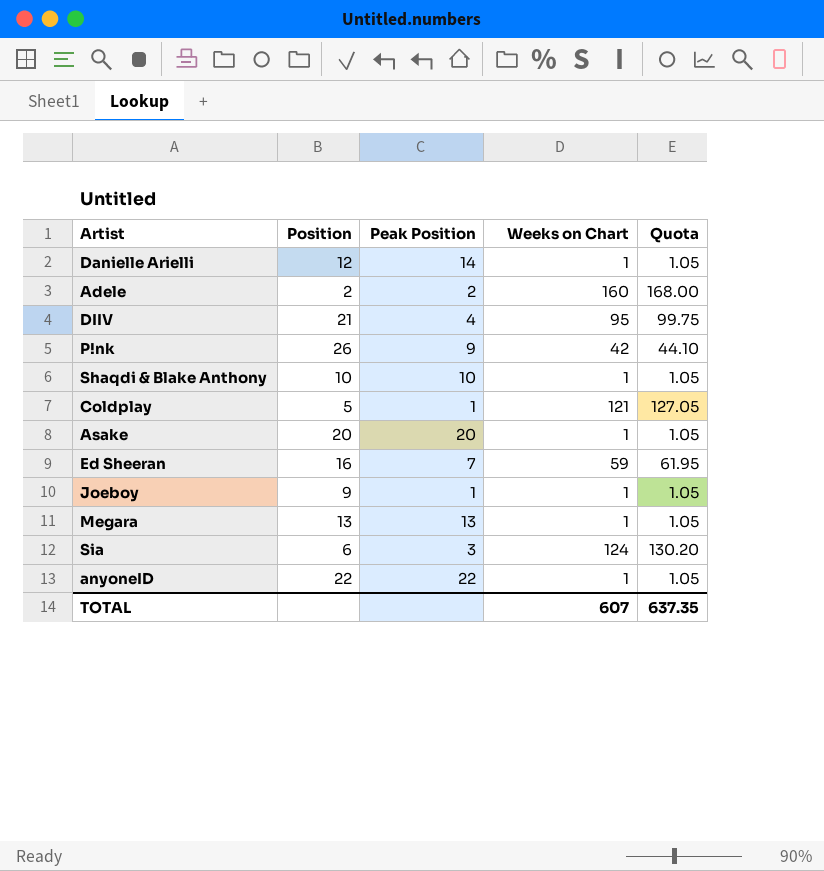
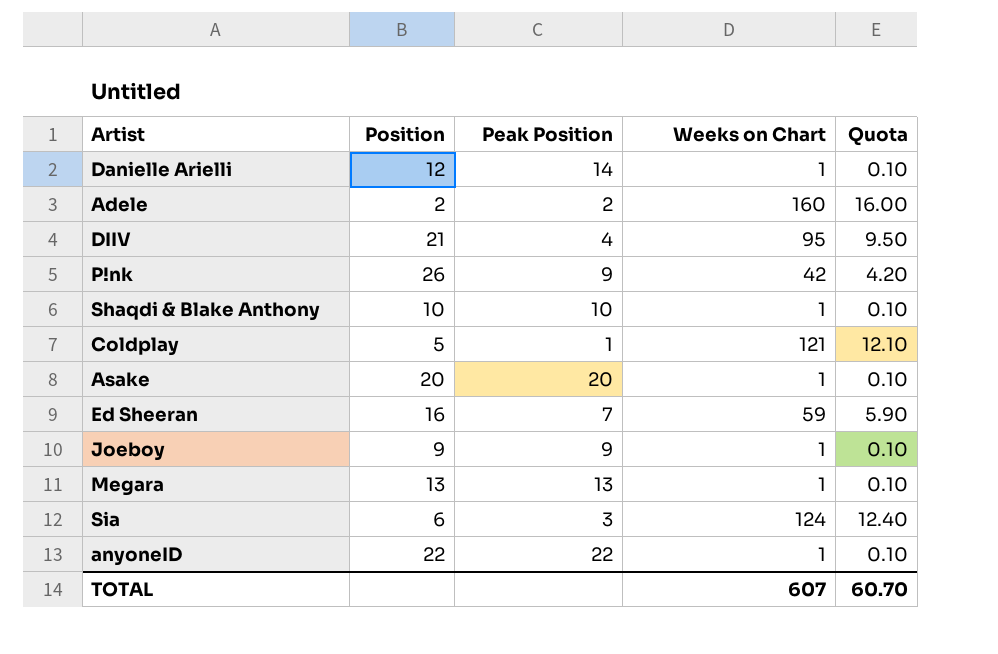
column Quota | formula: [Weeks on Chart] * 1.05 -> [Weeks on Chart] * 0.1
Joeboy | Peak Position: 1 -> 9
TOTAL | Quota: 637.35 -> 60.70

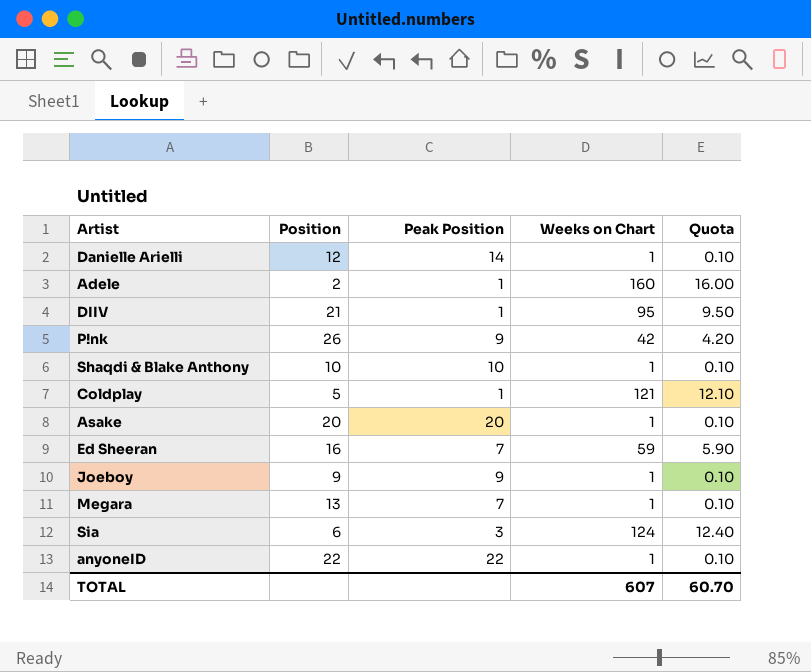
Adele | Peak Position: 2 -> 1
DIIV | Peak Position: 4 -> 1
Megara | Peak Position: 13 -> 7

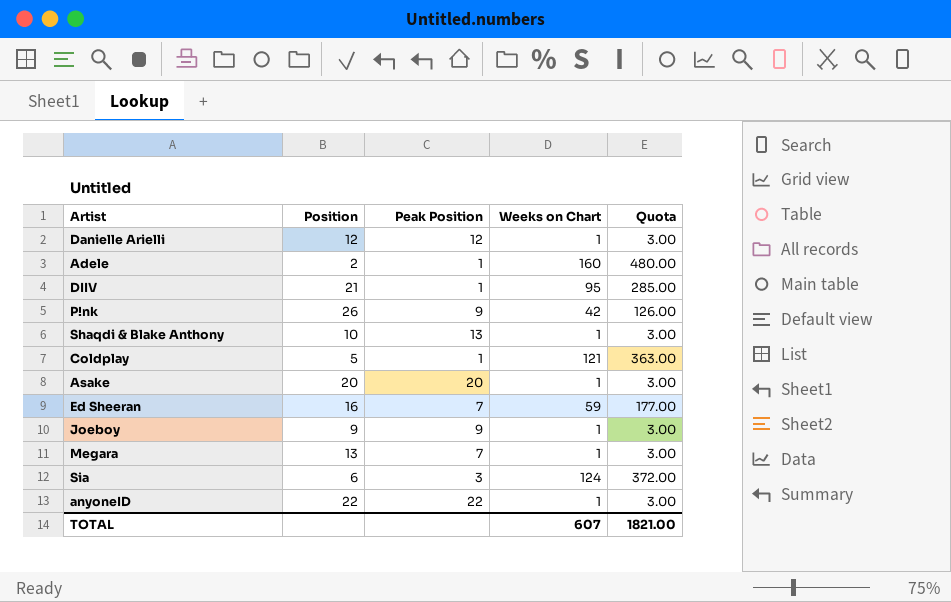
column Quota | formula: [Weeks on Chart] * 0.1 -> [Weeks on Chart] * 3
Danielle Arielli | Peak Position: 14 -> 12
Shaqdi & Blake Anthony | Peak Position: 10 -> 13
TOTAL | Quota: 60.70 -> 1821.00

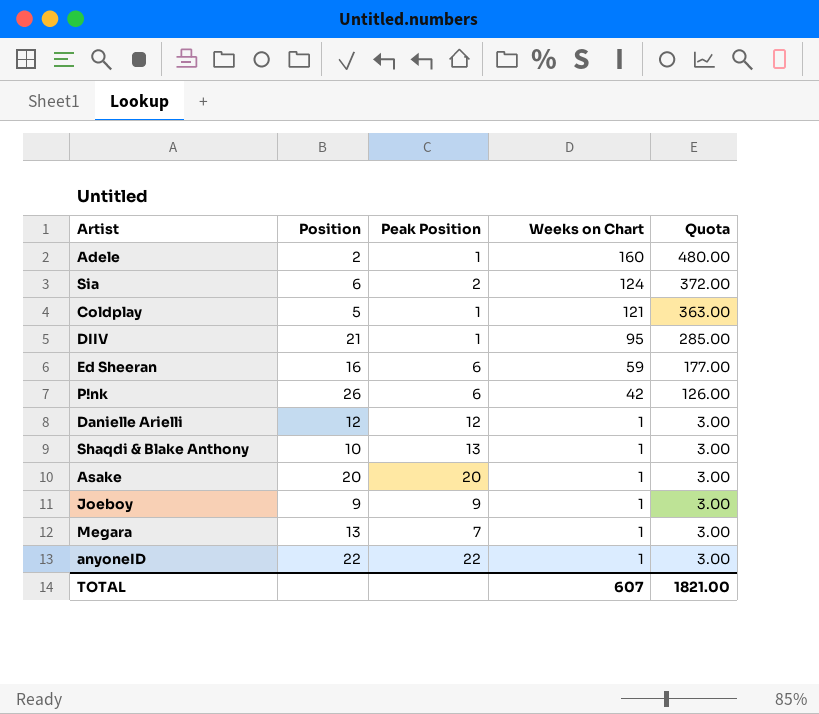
row order: none -> Weeks on Chart descending
Sia | Peak Position: 3 -> 2
Ed Sheeran | Peak Position: 7 -> 6
P!nk | Peak Position: 9 -> 6

